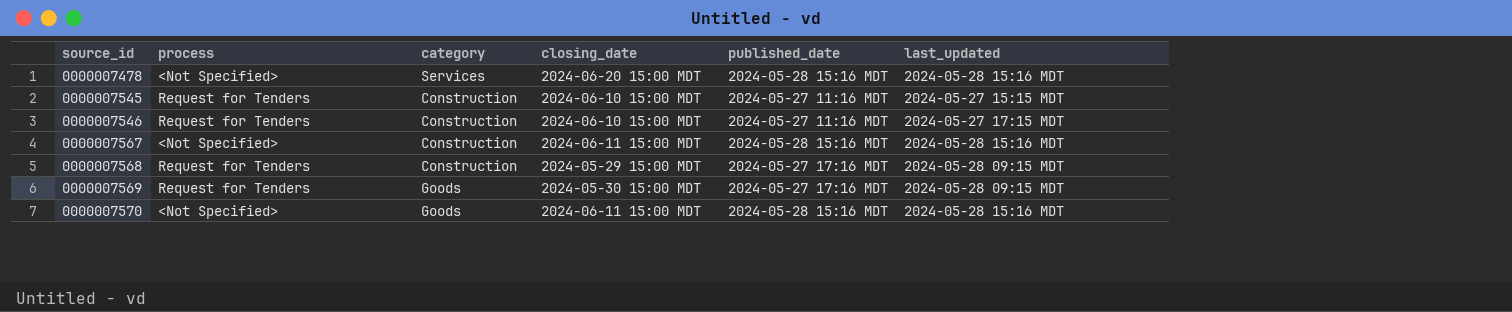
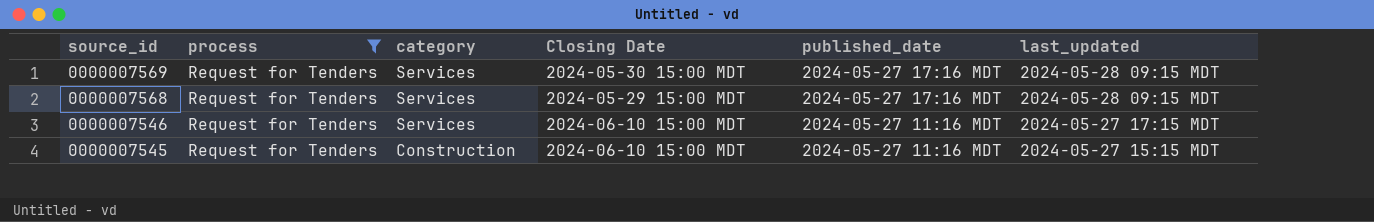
filter: none -> process = Request for Tenders
row order: source_id ascending -> source_id descending
column name: closing_date -> Closing Date
0000007569 | category: Goods -> Services
0000007568 | category: Construction -> Services
0000007546 | category: Construction -> Services

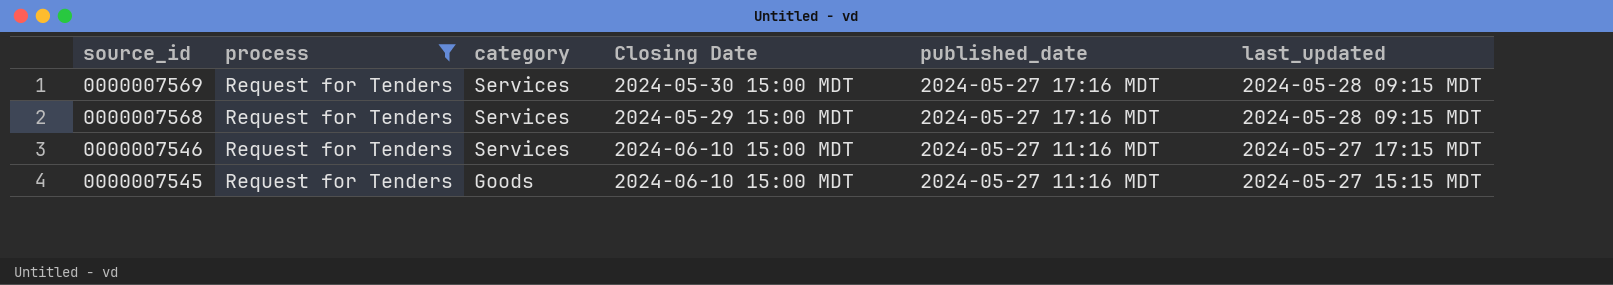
0000007545 | category: Construction -> Goods

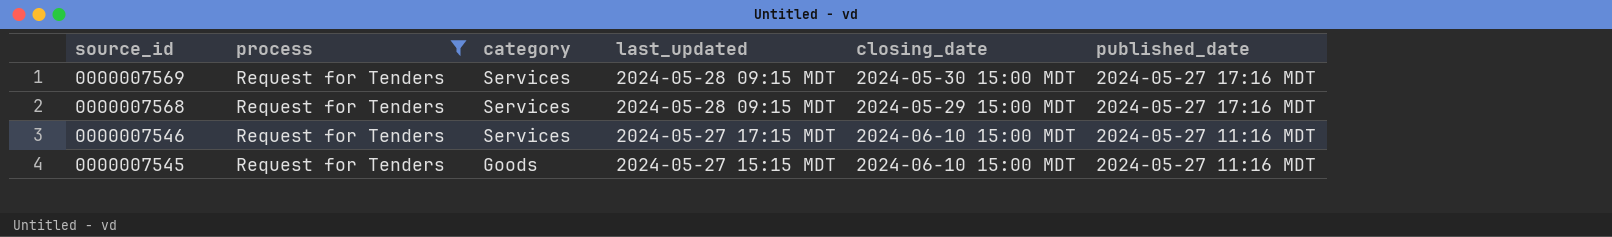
column last_updated | position: 6 -> 4
column name: Closing Date -> closing_date

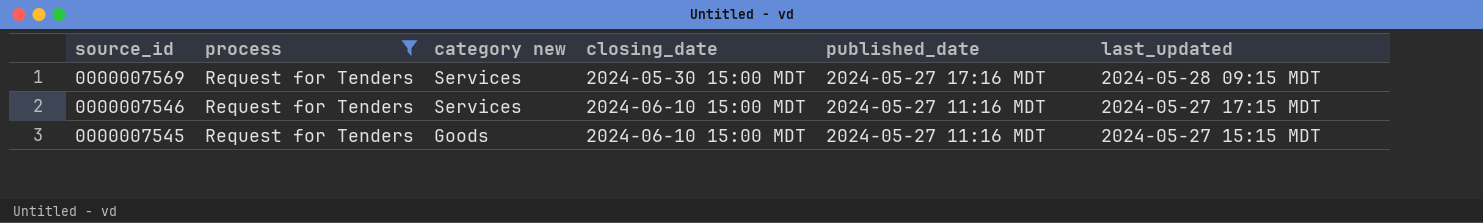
column name: category -> category new
column last_updated | position: 4 -> 6
row 0000007568: Request for Tenders | Services | 2024-05-28 09:15 MDT | 2024-05-29 15:00 MDT | 2024-05-27 17:16 MDT -> none

